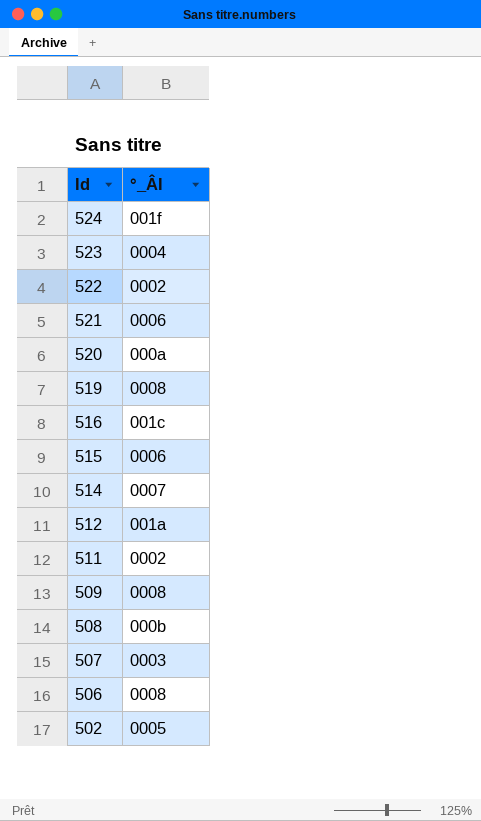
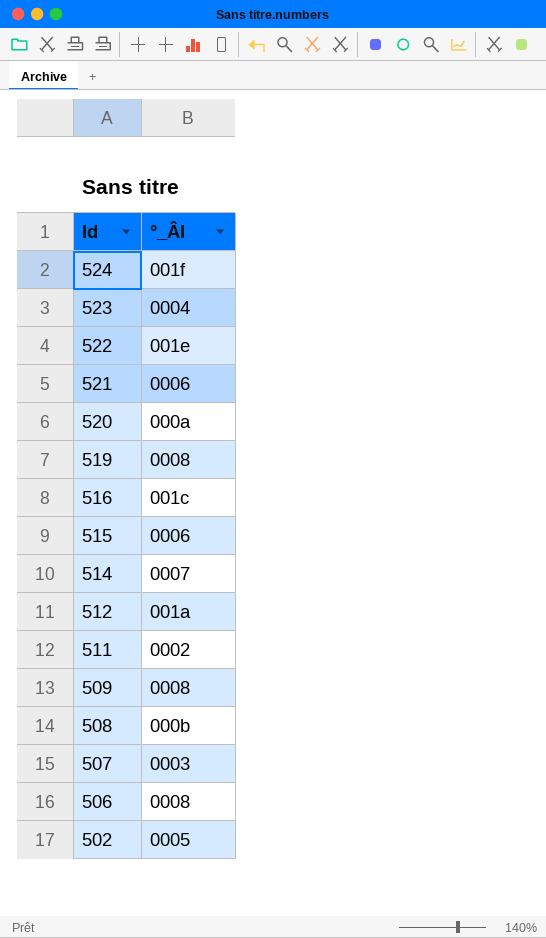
522 | °_ÂI: 0002 -> 001e

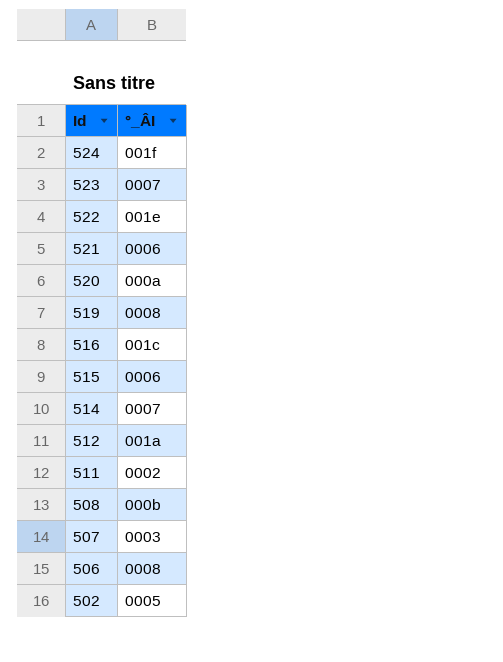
row 509: 0008 -> none
523 | °_ÂI: 0004 -> 0007

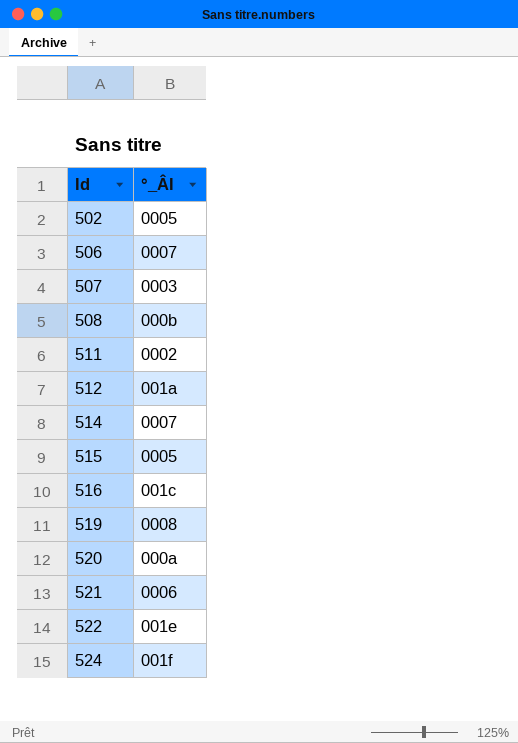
row order: Id descending -> Id ascending
row 523: 0007 -> none
506 | °_ÂI: 0008 -> 0007
515 | °_ÂI: 0006 -> 0005

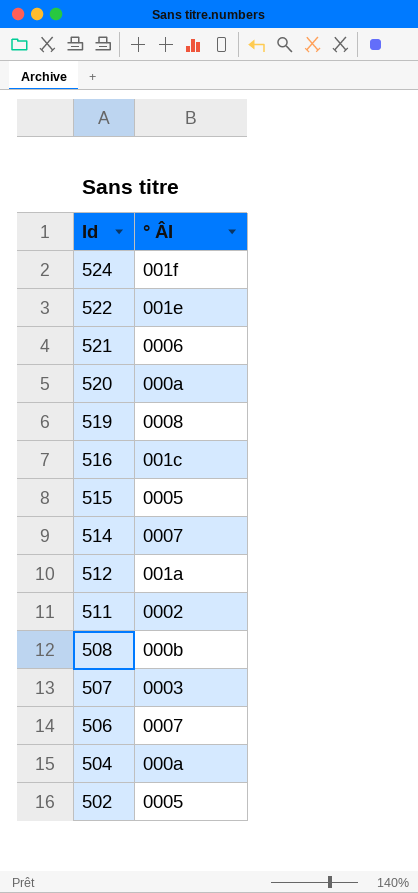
row order: Id ascending -> Id descending
column name: °_ÂI -> ° ÂI
row 504: none -> 000a

